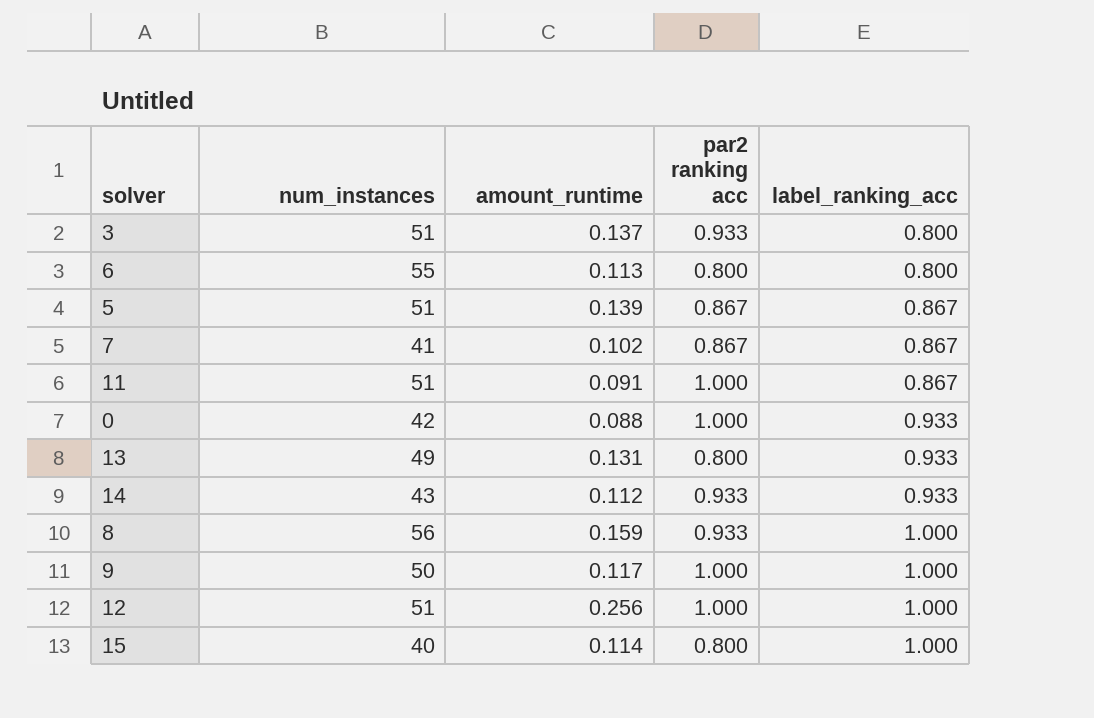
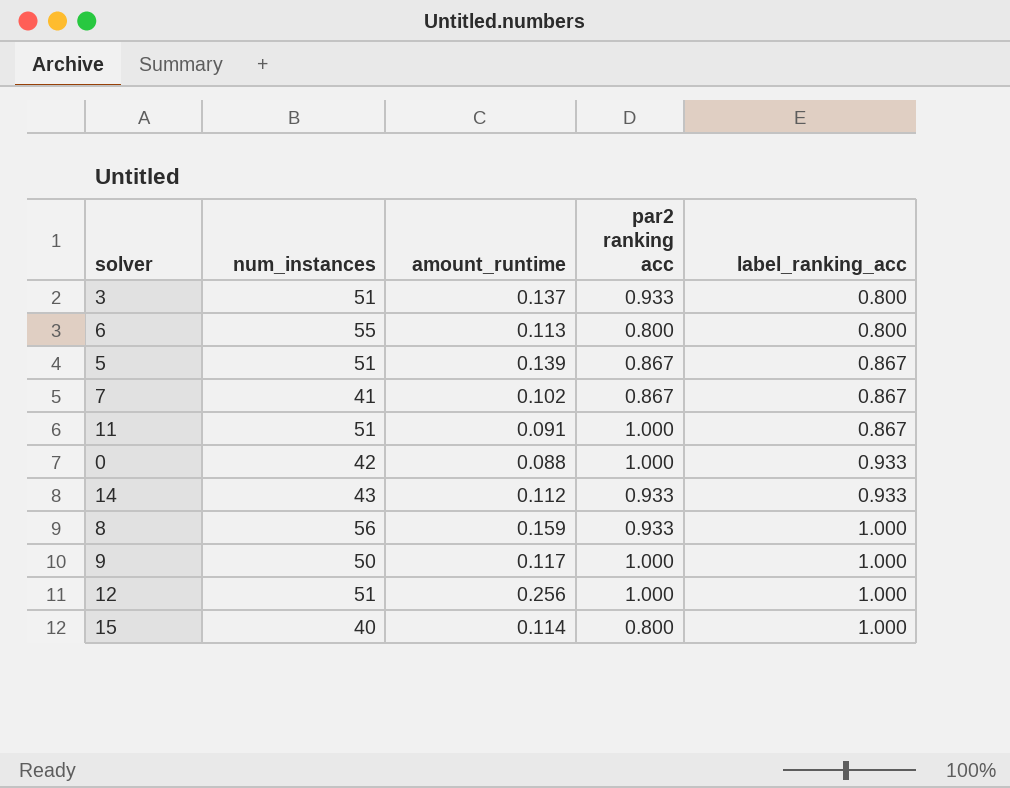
row 13: 49 | 0.131 | 0.800 | 0.933 -> none

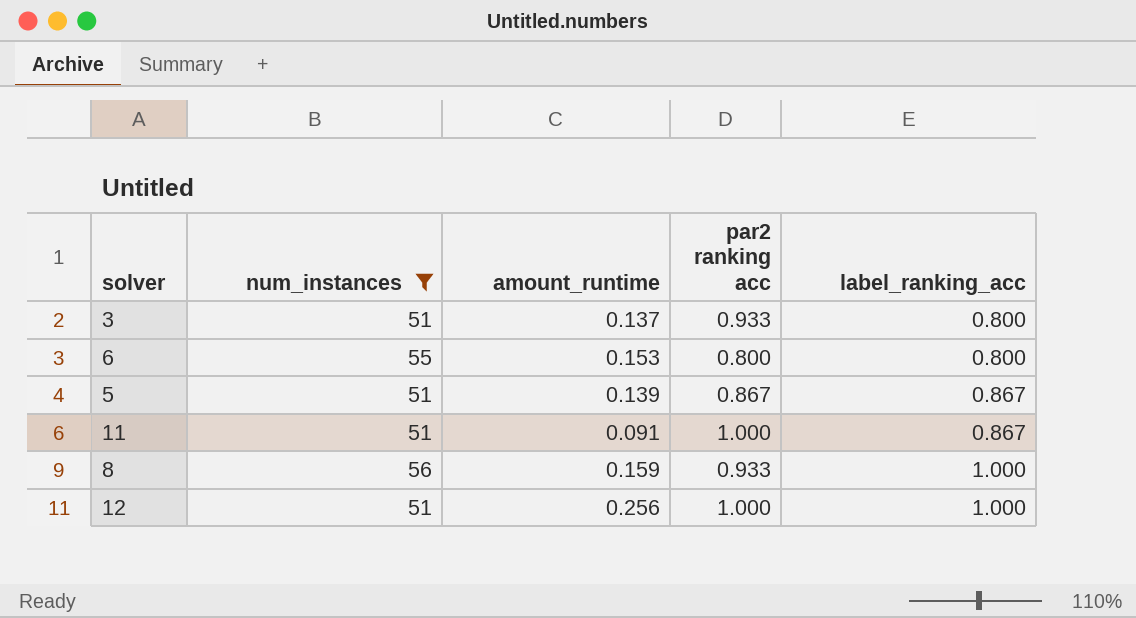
filter: none -> num_instances >= 51
6 | amount_runtime: 0.113 -> 0.153

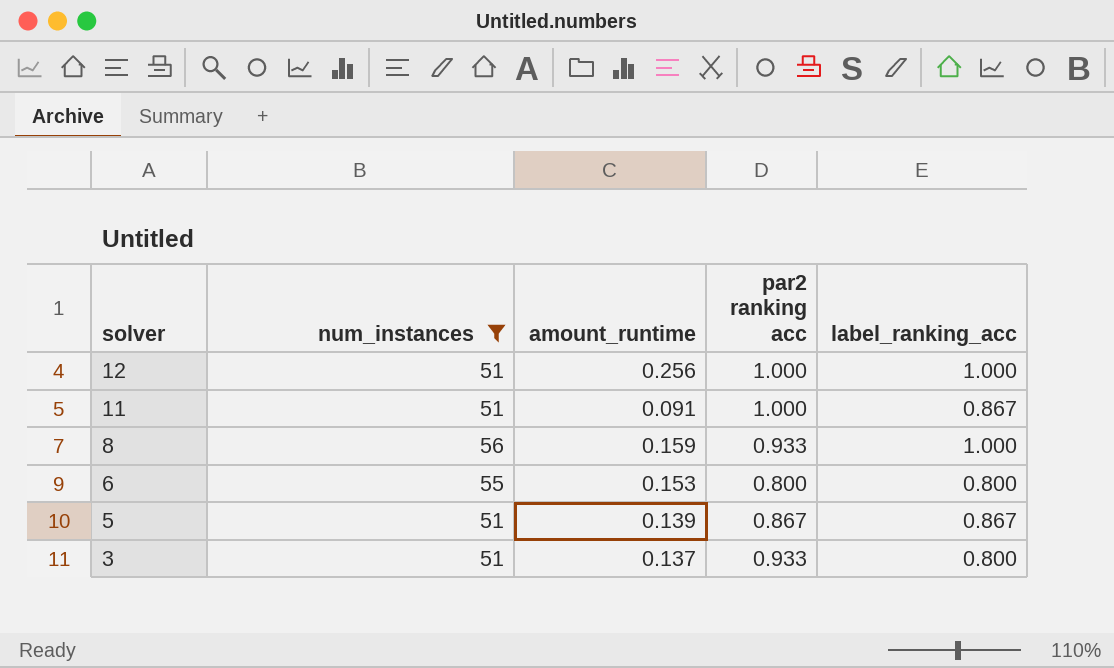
row order: label_ranking_acc ascending -> solver descending

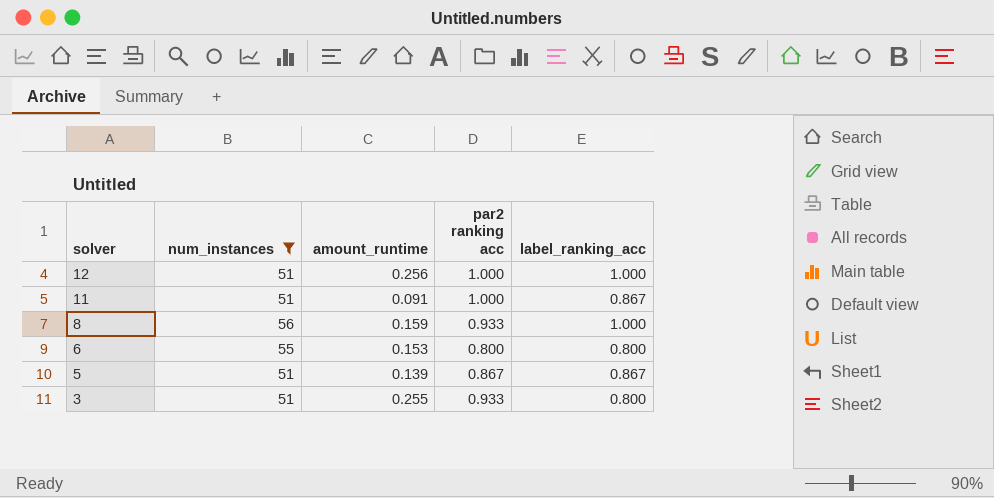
3 | amount_runtime: 0.137 -> 0.255

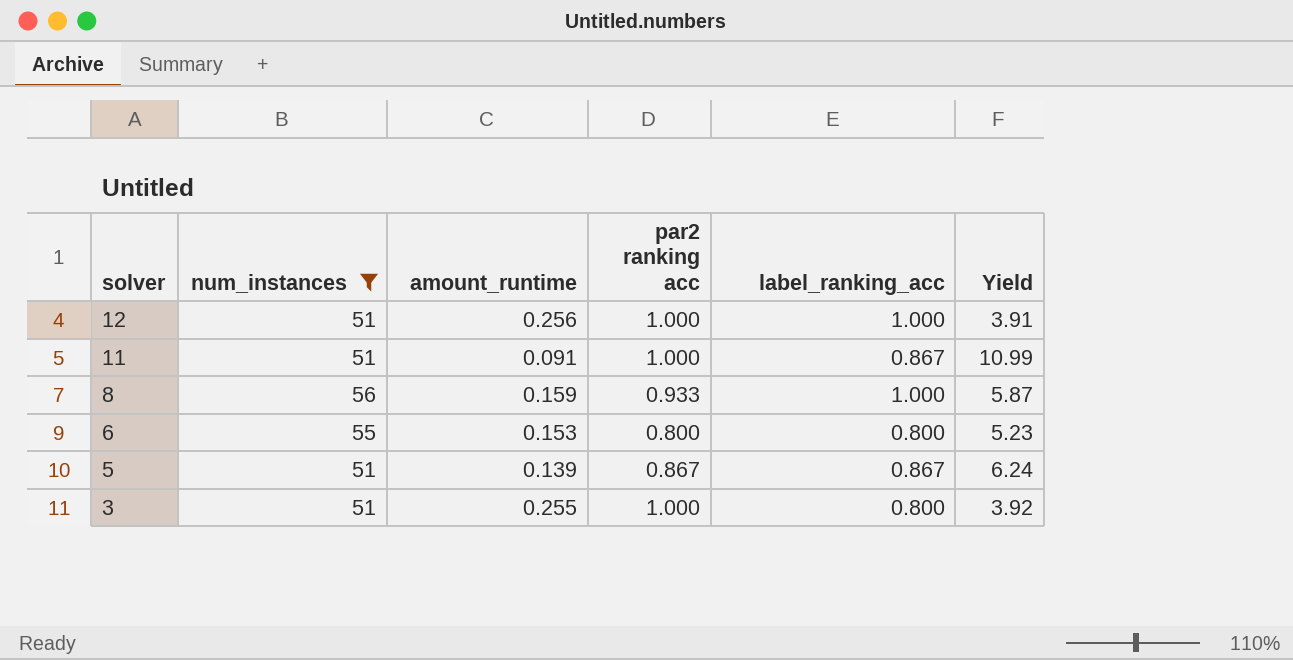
column Yield | formula: none -> [par2 ranking acc] / [amount_runtime]
3 | par2 ranking acc: 0.933 -> 1.000

